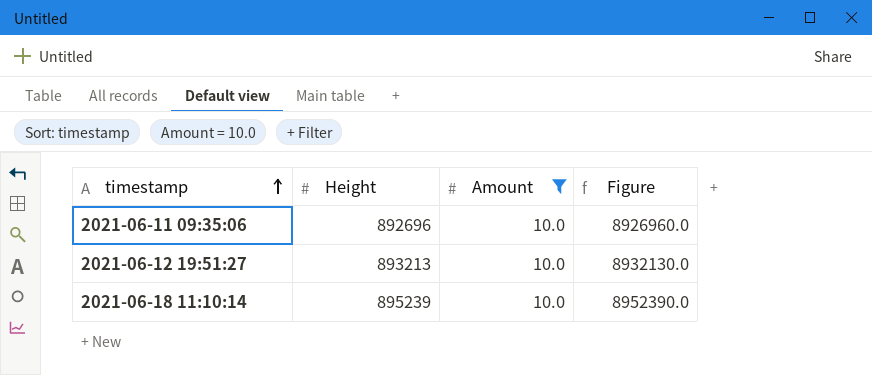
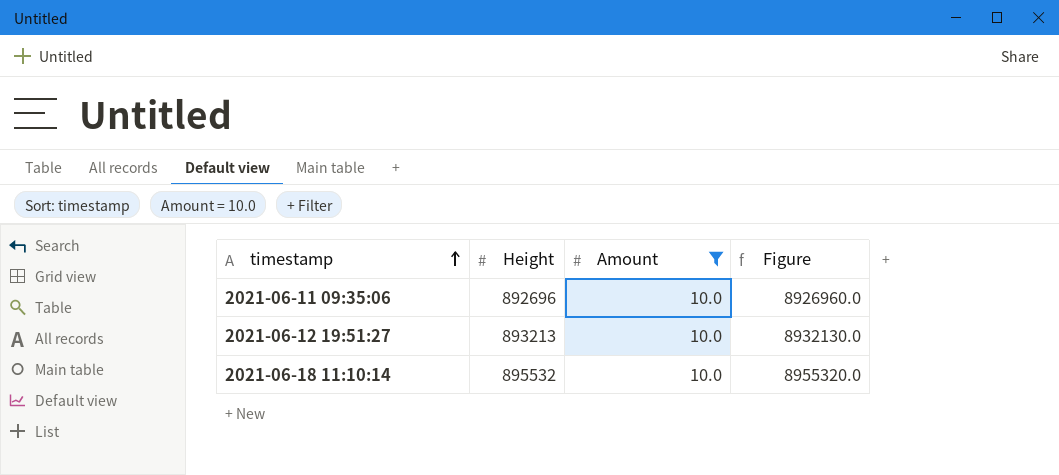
2021-06-18 11:10:14 | Height: 895239 -> 895532
2021-06-18 11:10:14 | Figure: 8952390.0 -> 8955320.0

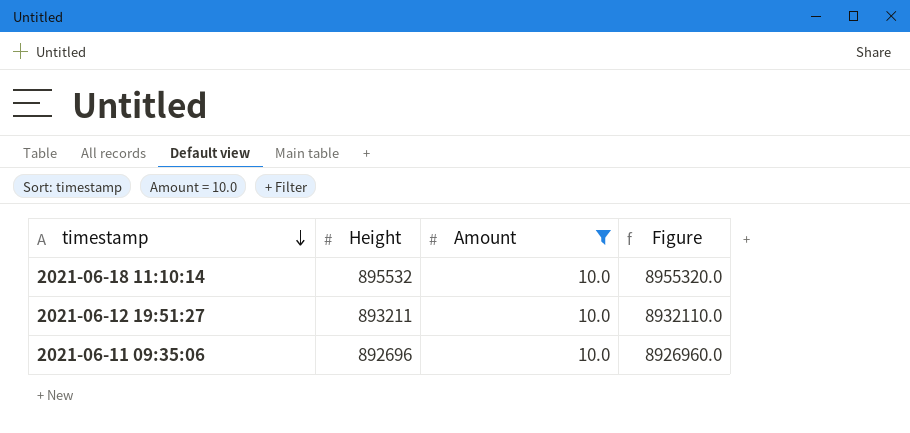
row order: timestamp ascending -> timestamp descending
2021-06-12 19:51:27 | Height: 893213 -> 893211
2021-06-12 19:51:27 | Figure: 8932130.0 -> 8932110.0

